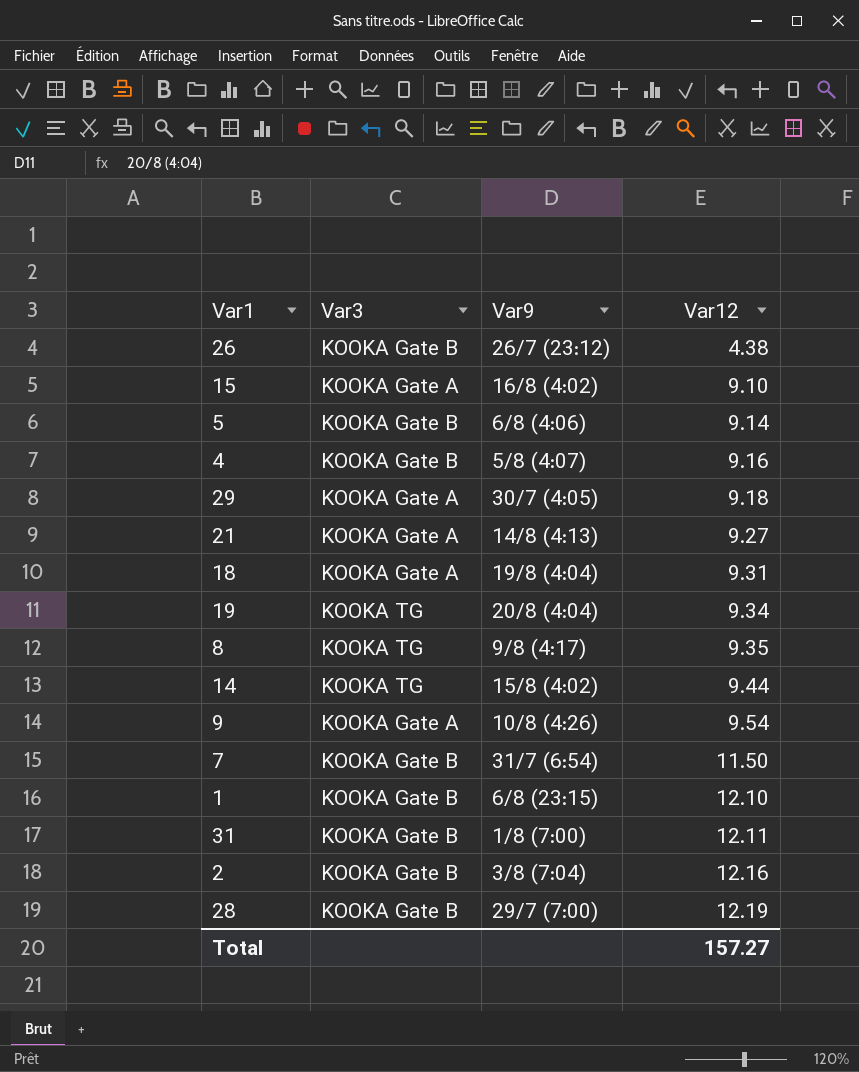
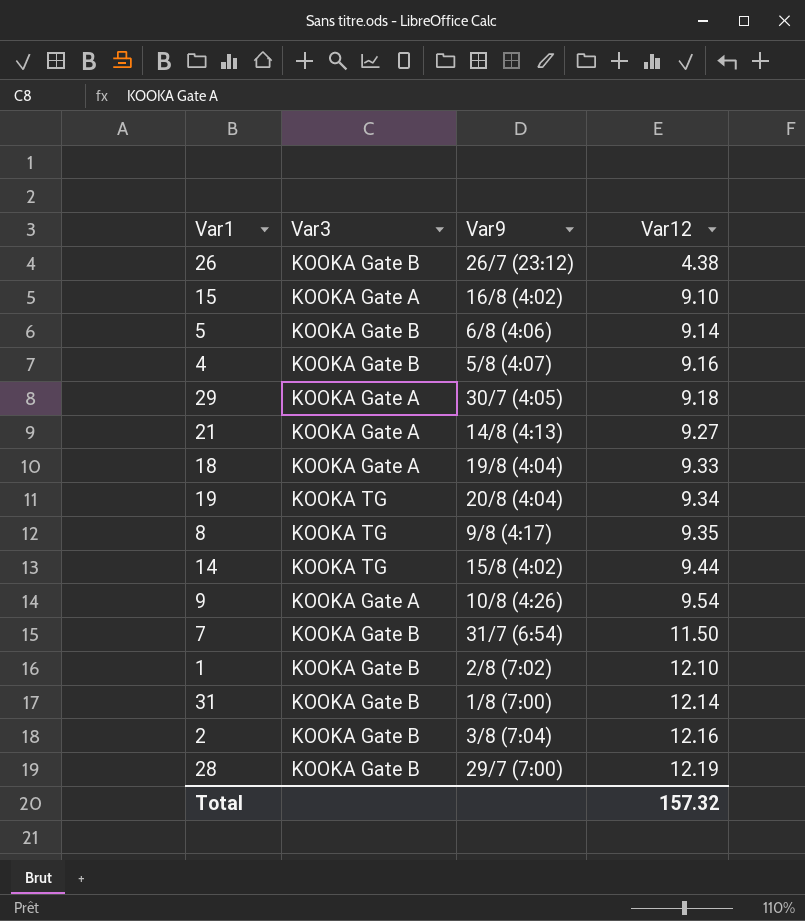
18 | Var12: 9.31 -> 9.33
1 | Var9: 6/8 (23:15) -> 2/8 (7:02)
31 | Var12: 12.11 -> 12.14
Total | Var12: 157.27 -> 157.32

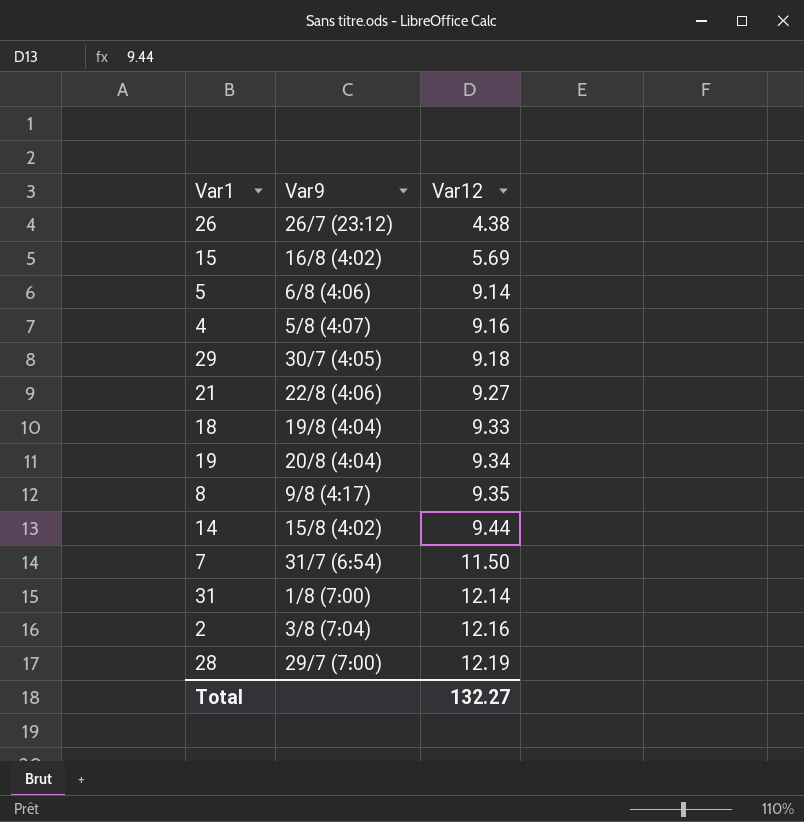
column Var3 | position: 2 -> none
row 9: KOOKA Gate A | 10/8 (4:26) | 9.54 -> none
row 1: KOOKA Gate B | 2/8 (7:02) | 12.10 -> none
15 | Var12: 9.10 -> 5.69
21 | Var9: 14/8 (4:13) -> 22/8 (4:06)
Total | Var12: 157.32 -> 132.27

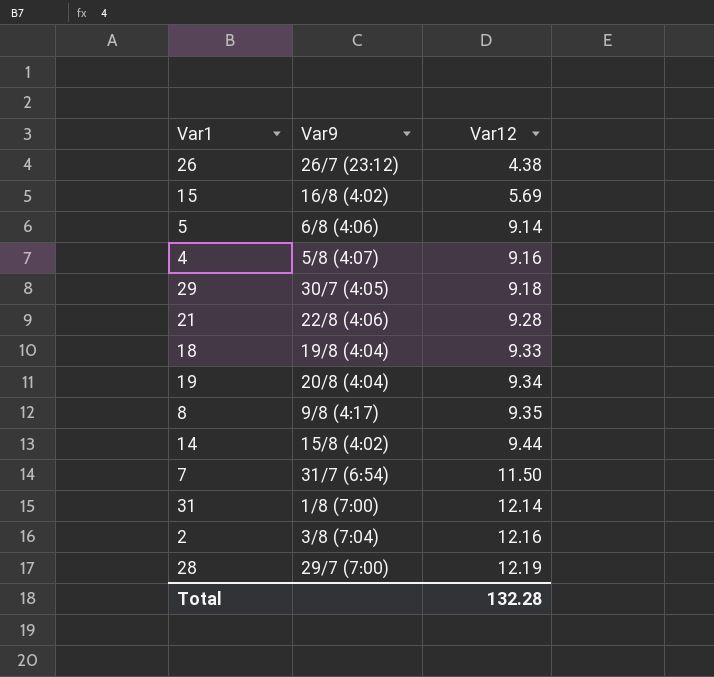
21 | Var12: 9.27 -> 9.28
Total | Var12: 132.27 -> 132.28

